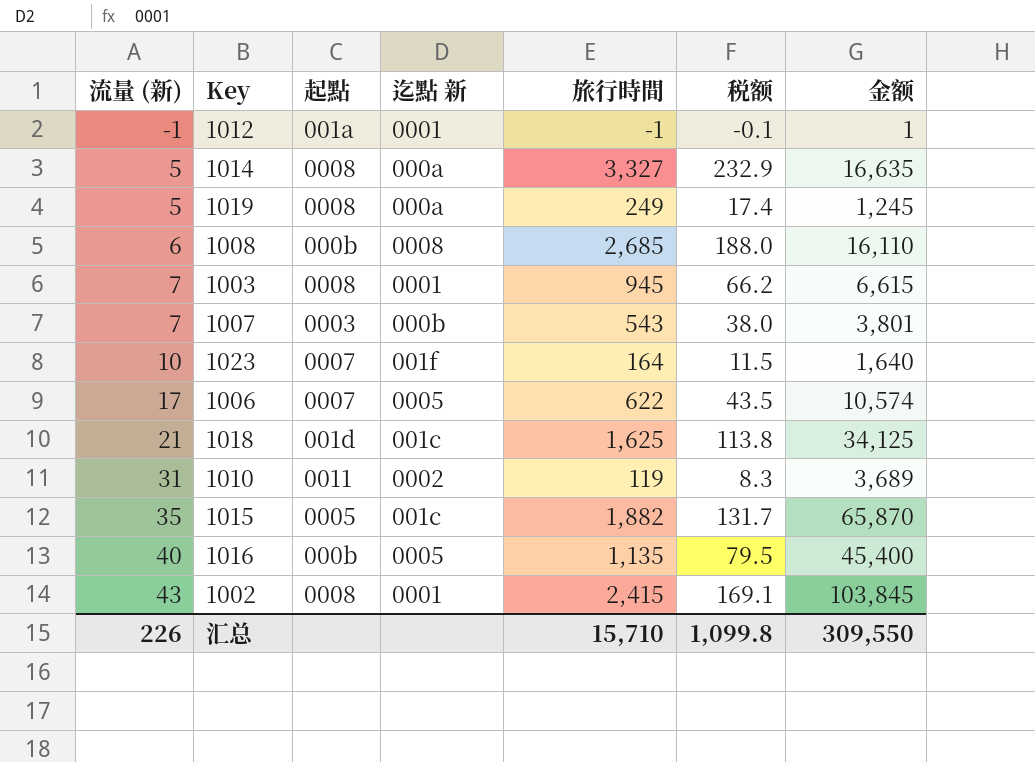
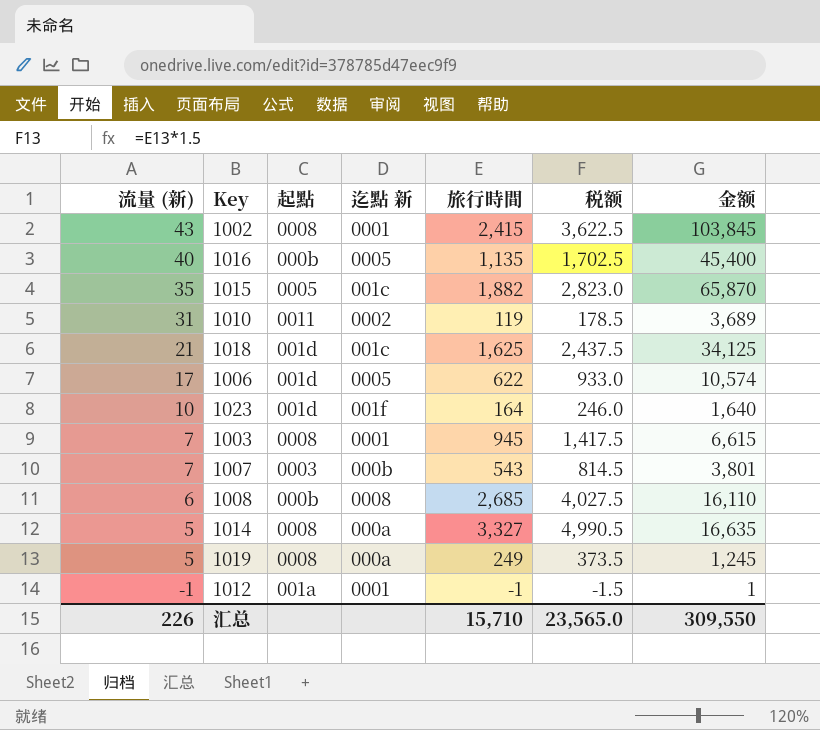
row order: 流量 (新) ascending -> 流量 (新) descending
column 税额 | formula: [旅行時間] * 0.07 -> [旅行時間] * 1.5
1006 | 起點: 0007 -> 001d
1023 | 起點: 0007 -> 001d
汇总 | 税额: 1,099.8 -> 23,565.0

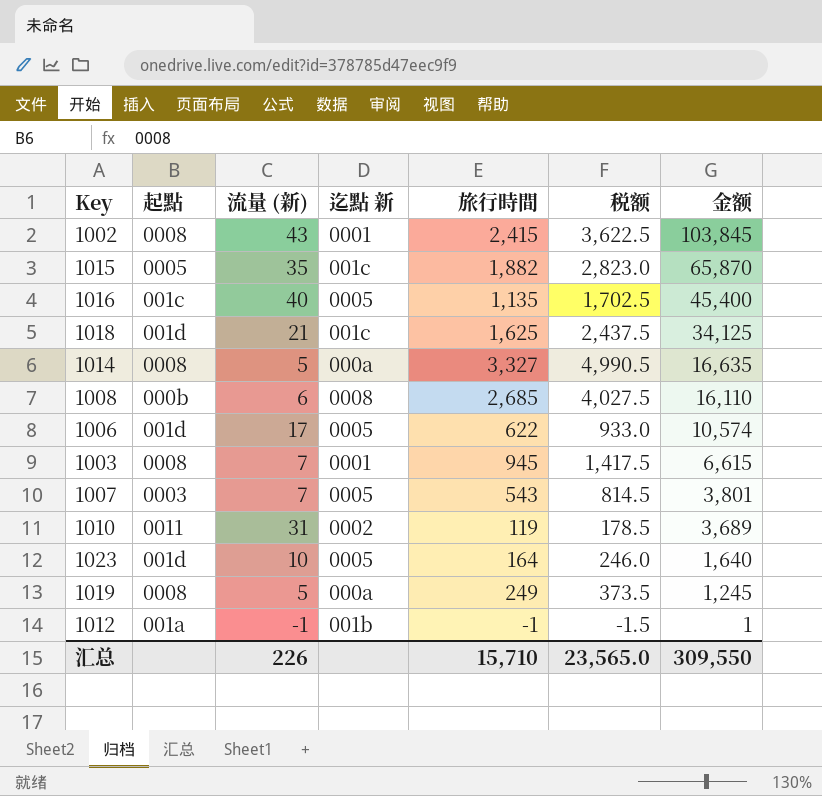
row order: 流量 (新) descending -> 金额 descending
column 流量 (新) | position: 1 -> 3
1016 | 起點: 000b -> 001c
1007 | 迄點 新: 000b -> 0005
1023 | 迄點 新: 001f -> 0005
1012 | 迄點 新: 0001 -> 001b

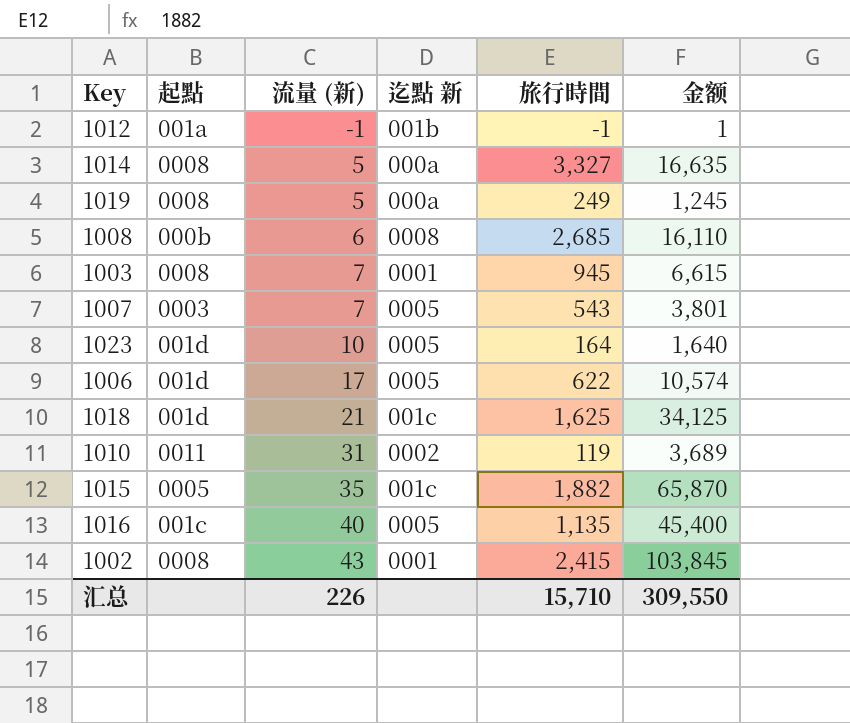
row order: 金额 descending -> 流量 (新) ascending
column 税额 | formula: [旅行時間] * 1.5 -> none

